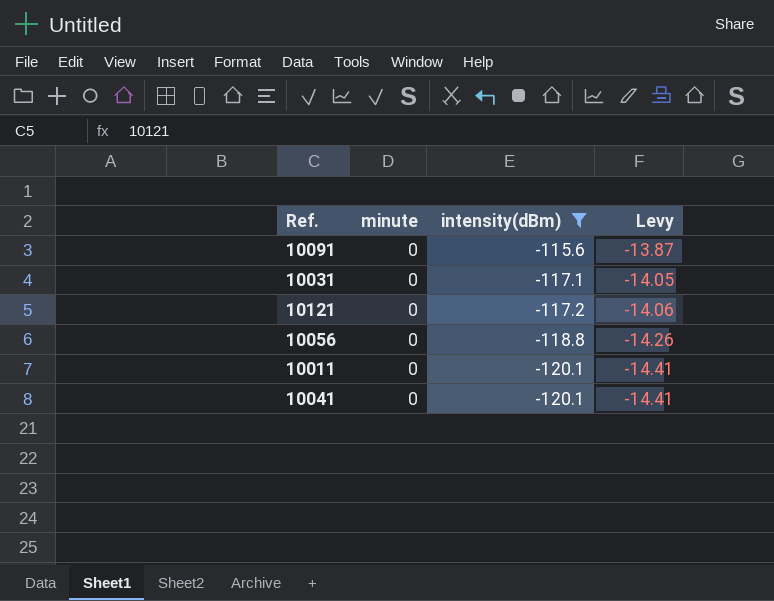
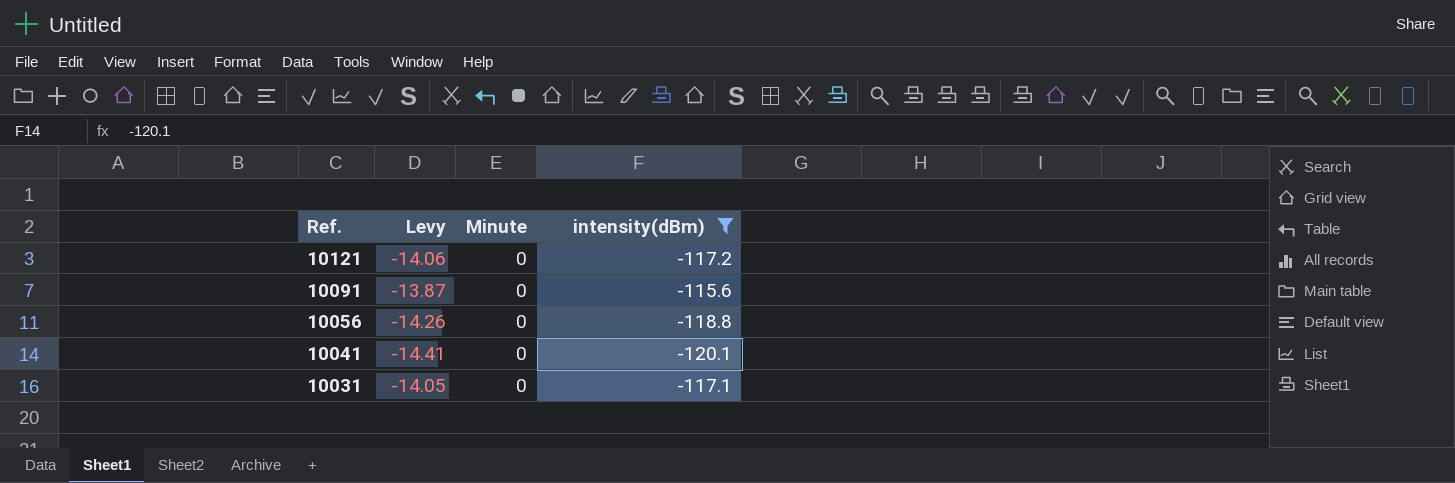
row order: intensity(dBm) descending -> Ref. descending
column Levy | position: 4 -> 2
column name: minute -> Minute
row 10011: 0 | -120.1 | -14.41 -> none

